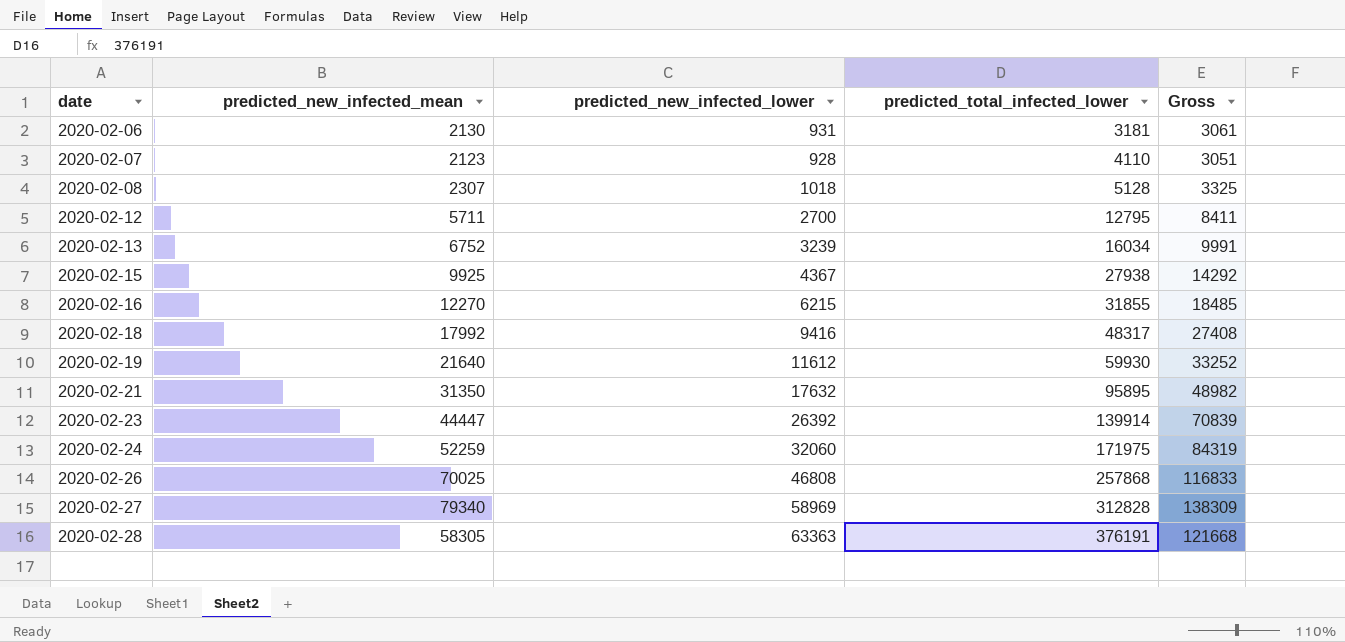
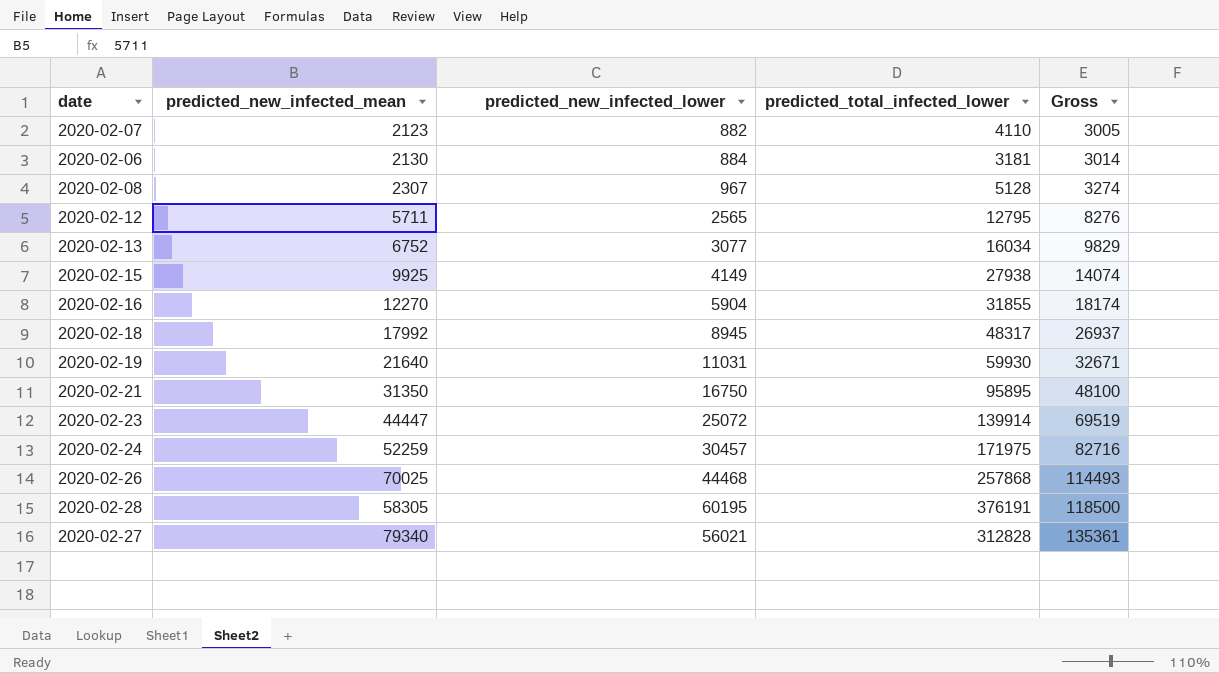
row order: date ascending -> Gross ascending
2020-02-07 | predicted_new_infected_lower: 928 -> 882
2020-02-07 | Gross: 3051 -> 3005
2020-02-06 | predicted_new_infected_lower: 931 -> 884
2020-02-06 | Gross: 3061 -> 3014
2020-02-08 | predicted_new_infected_lower: 1018 -> 967
2020-02-08 | Gross: 3325 -> 3274
2020-02-12 | predicted_new_infected_lower: 2700 -> 2565
2020-02-12 | Gross: 8411 -> 8276
2020-02-13 | predicted_new_infected_lower: 3239 -> 3077
2020-02-13 | Gross: 9991 -> 9829
2020-02-15 | predicted_new_infected_lower: 4367 -> 4149
2020-02-15 | Gross: 14292 -> 14074
2020-02-16 | predicted_new_infected_lower: 6215 -> 5904
2020-02-16 | Gross: 18485 -> 18174
2020-02-18 | predicted_new_infected_lower: 9416 -> 8945
2020-02-18 | Gross: 27408 -> 26937
2020-02-19 | predicted_new_infected_lower: 11612 -> 11031
2020-02-19 | Gross: 33252 -> 32671
2020-02-21 | predicted_new_infected_lower: 17632 -> 16750
2020-02-21 | Gross: 48982 -> 48100
2020-02-23 | predicted_new_infected_lower: 26392 -> 25072
2020-02-23 | Gross: 70839 -> 69519
2020-02-24 | predicted_new_infected_lower: 32060 -> 30457
2020-02-24 | Gross: 84319 -> 82716
2020-02-26 | predicted_new_infected_lower: 46808 -> 44468
2020-02-26 | Gross: 116833 -> 114493
2020-02-28 | predicted_new_infected_lower: 63363 -> 60195
2020-02-28 | Gross: 121668 -> 118500
2020-02-27 | predicted_new_infected_lower: 58969 -> 56021
2020-02-27 | Gross: 138309 -> 135361

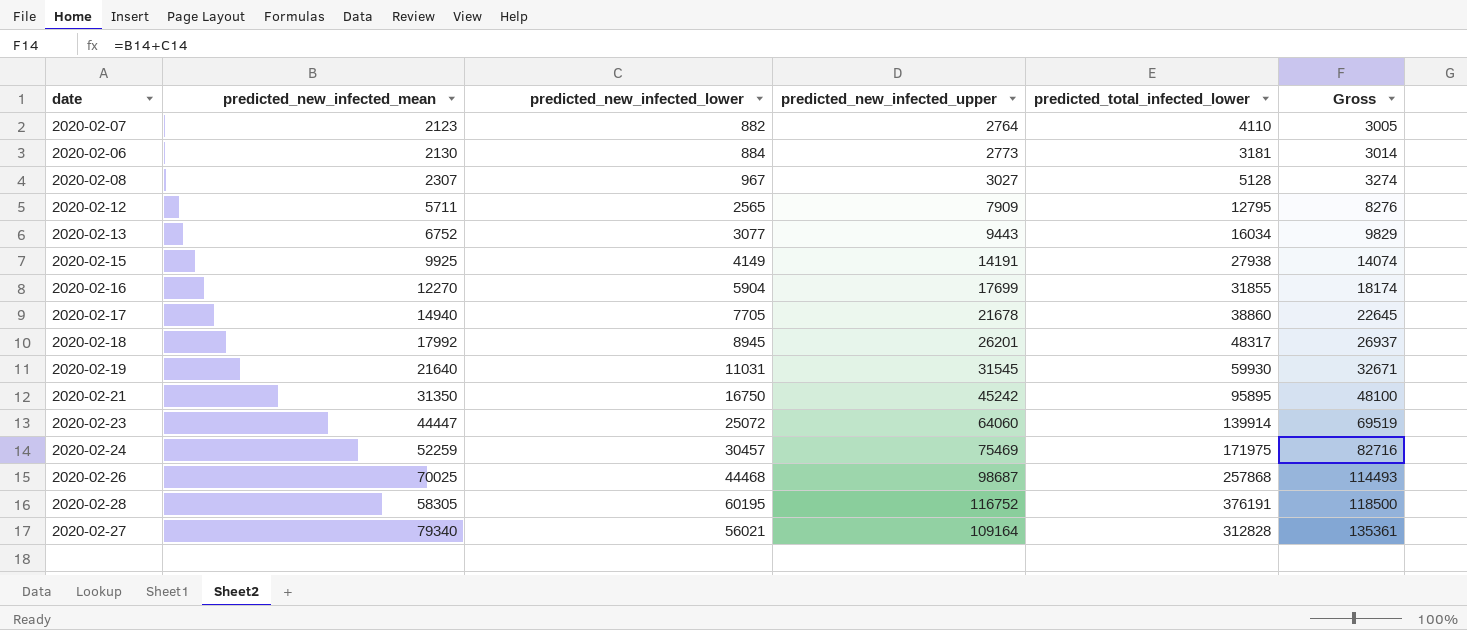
column predicted_new_infected_upper | position: none -> 4
row 2020-02-17: none -> 14940 | 7705 | 21678 | 38860 | 22645

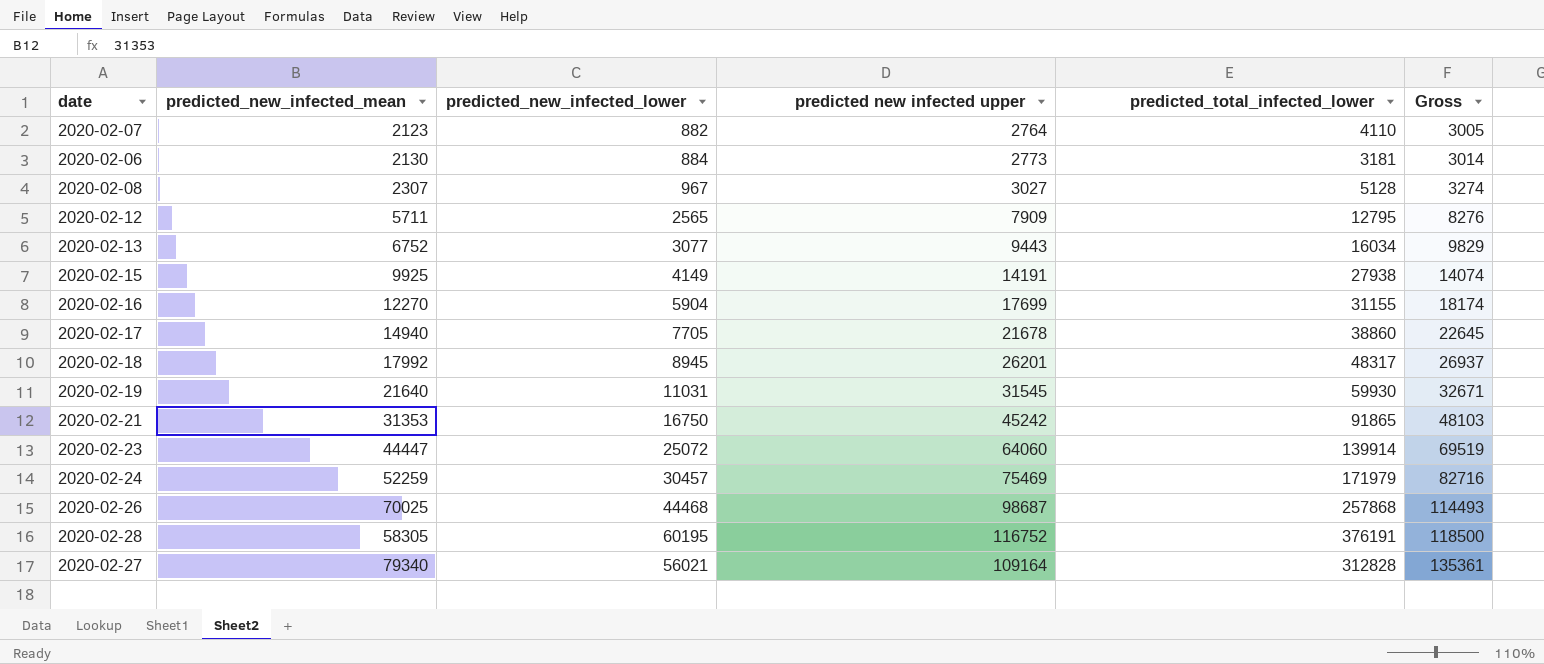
column name: predicted_new_infected_upper -> predicted new infected upper
2020-02-16 | predicted_total_infected_lower: 31855 -> 31155
2020-02-21 | predicted_new_infected_mean: 31350 -> 31353
2020-02-21 | predicted_total_infected_lower: 95895 -> 91865
2020-02-21 | Gross: 48100 -> 48103
2020-02-24 | predicted_total_infected_lower: 171975 -> 171979

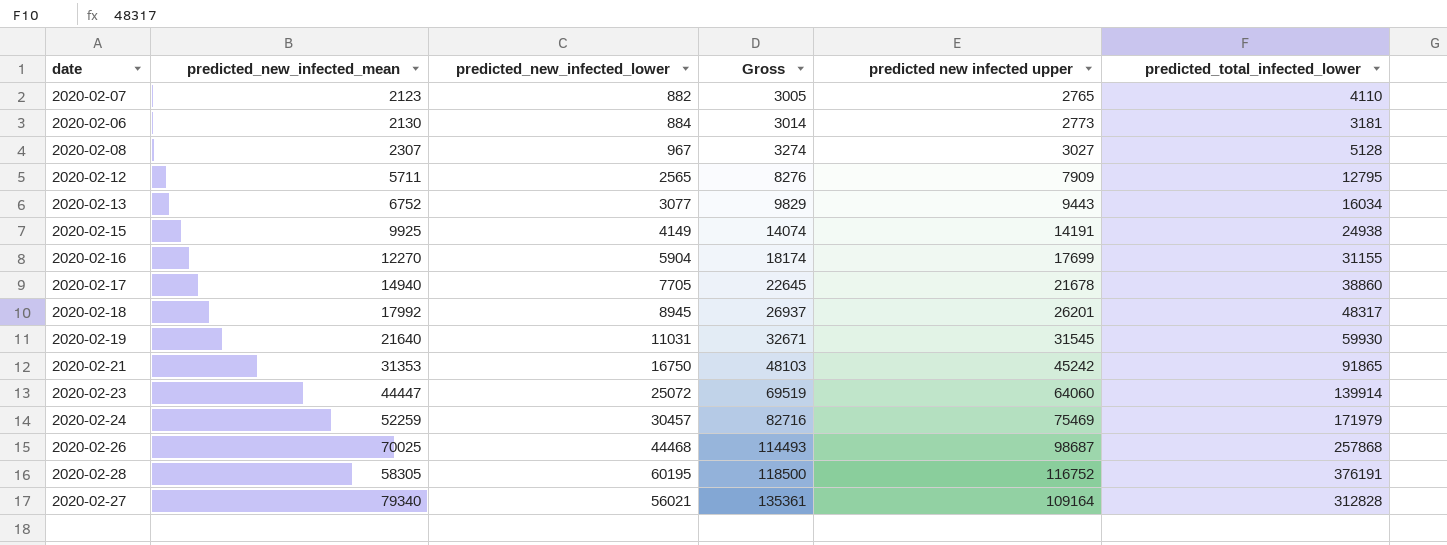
column Gross | position: 6 -> 4
2020-02-07 | predicted new infected upper: 2764 -> 2765
2020-02-15 | predicted_total_infected_lower: 27938 -> 24938

